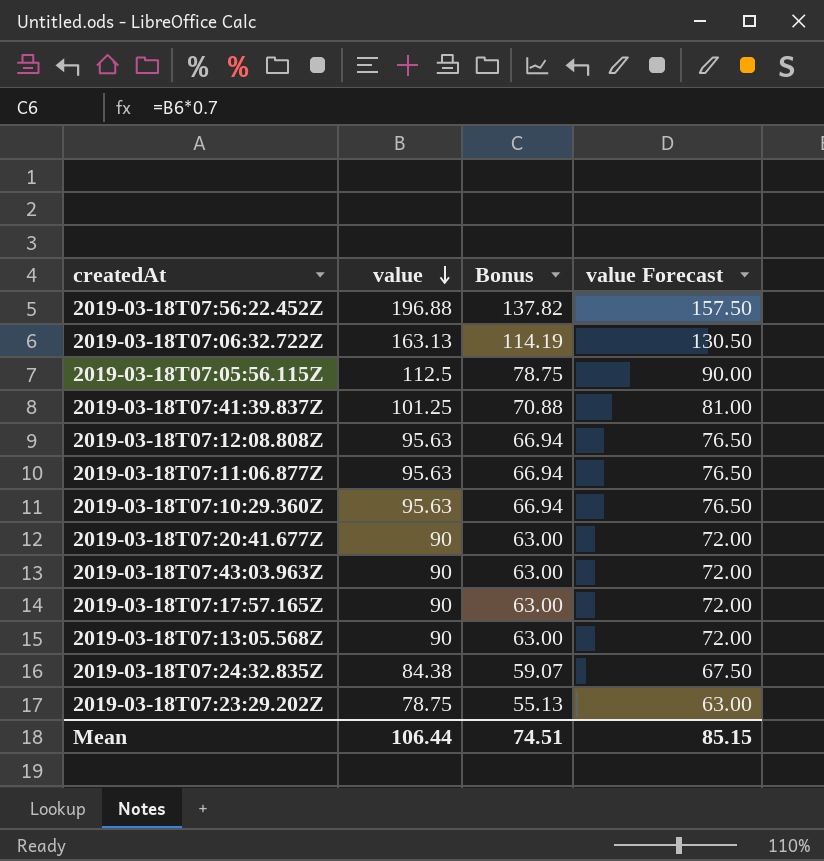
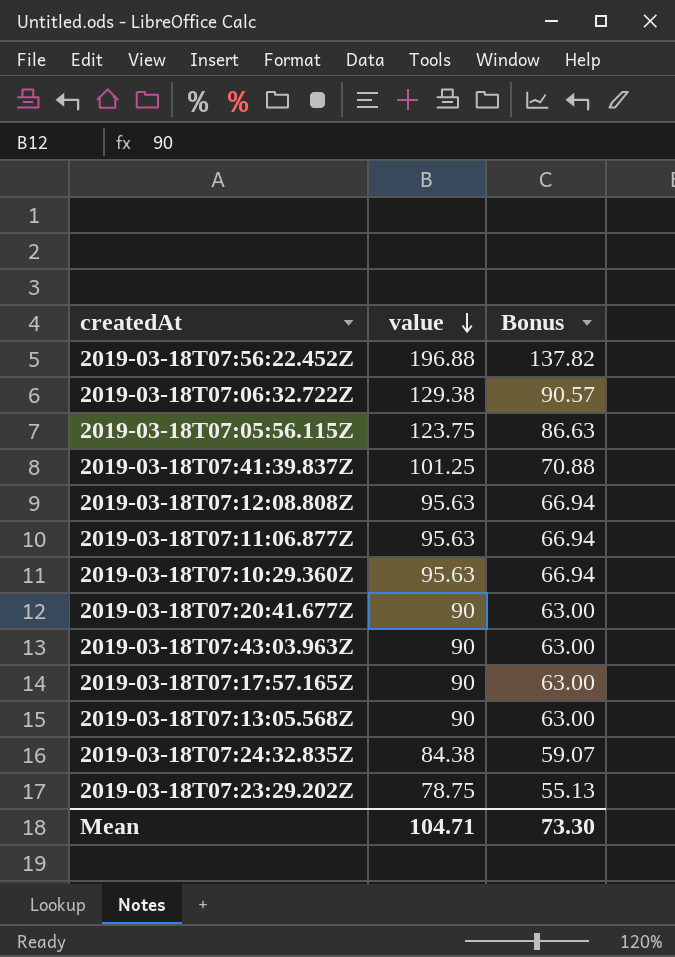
column value Forecast | formula: [value] * 0.8 -> none
2019-03-18T07:06:32.722Z | value: 163.13 -> 129.38
2019-03-18T07:06:32.722Z | Bonus: 114.19 -> 90.57
2019-03-18T07:05:56.115Z | value: 112.5 -> 123.75
2019-03-18T07:05:56.115Z | Bonus: 78.75 -> 86.63
Mean | value: 106.44 -> 104.71
Mean | Bonus: 74.51 -> 73.30

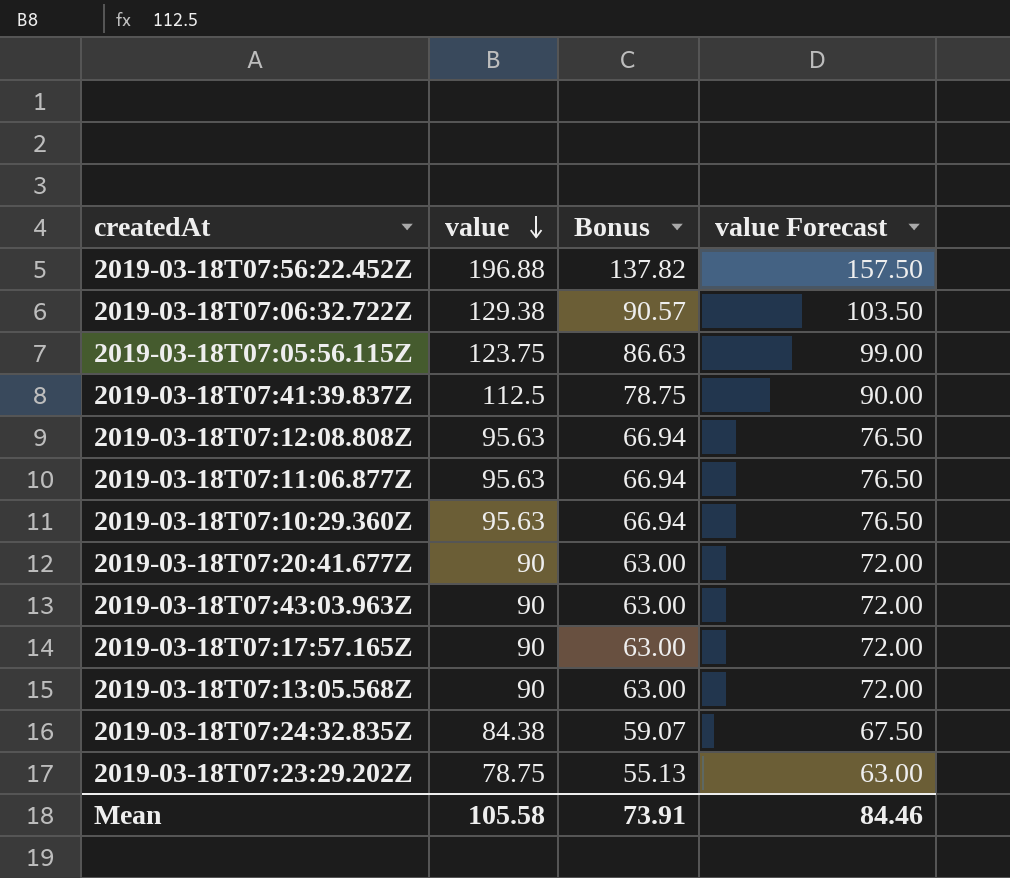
column value Forecast | formula: none -> [value] * 0.8
2019-03-18T07:41:39.837Z | value: 101.25 -> 112.5
2019-03-18T07:41:39.837Z | Bonus: 70.88 -> 78.75
Mean | value: 104.71 -> 105.58
Mean | Bonus: 73.30 -> 73.91

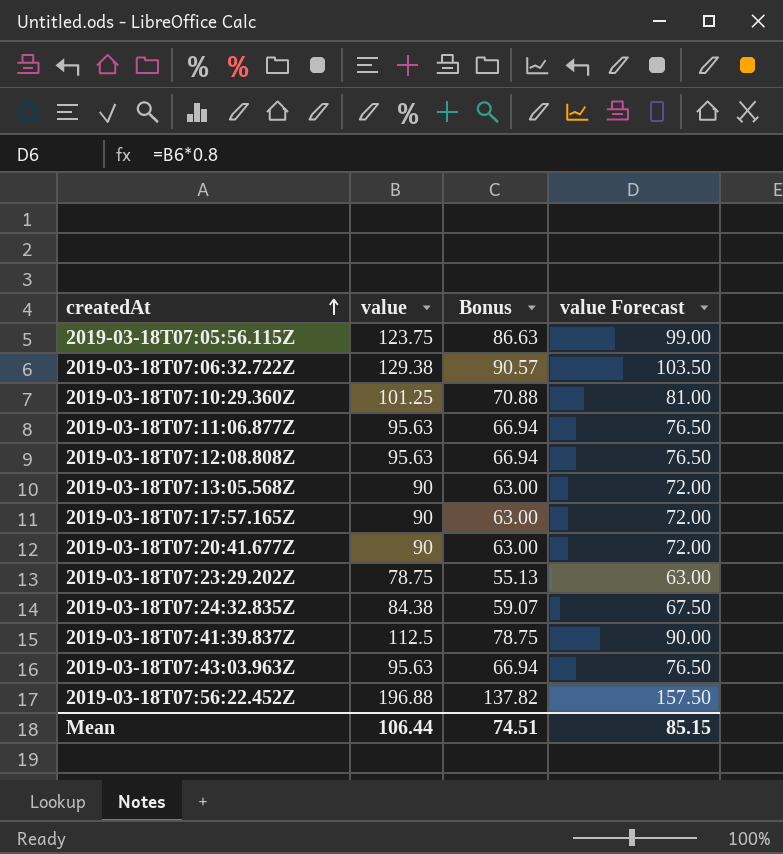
row order: value descending -> createdAt ascending
2019-03-18T07:10:29.360Z | value: 95.63 -> 101.25
2019-03-18T07:10:29.360Z | Bonus: 66.94 -> 70.88
2019-03-18T07:10:29.360Z | value Forecast: 76.50 -> 81.00
2019-03-18T07:43:03.963Z | value: 90 -> 95.63
2019-03-18T07:43:03.963Z | Bonus: 63.00 -> 66.94
2019-03-18T07:43:03.963Z | value Forecast: 72.00 -> 76.50
Mean | value: 105.58 -> 106.44
Mean | Bonus: 73.91 -> 74.51
Mean | value Forecast: 84.46 -> 85.15

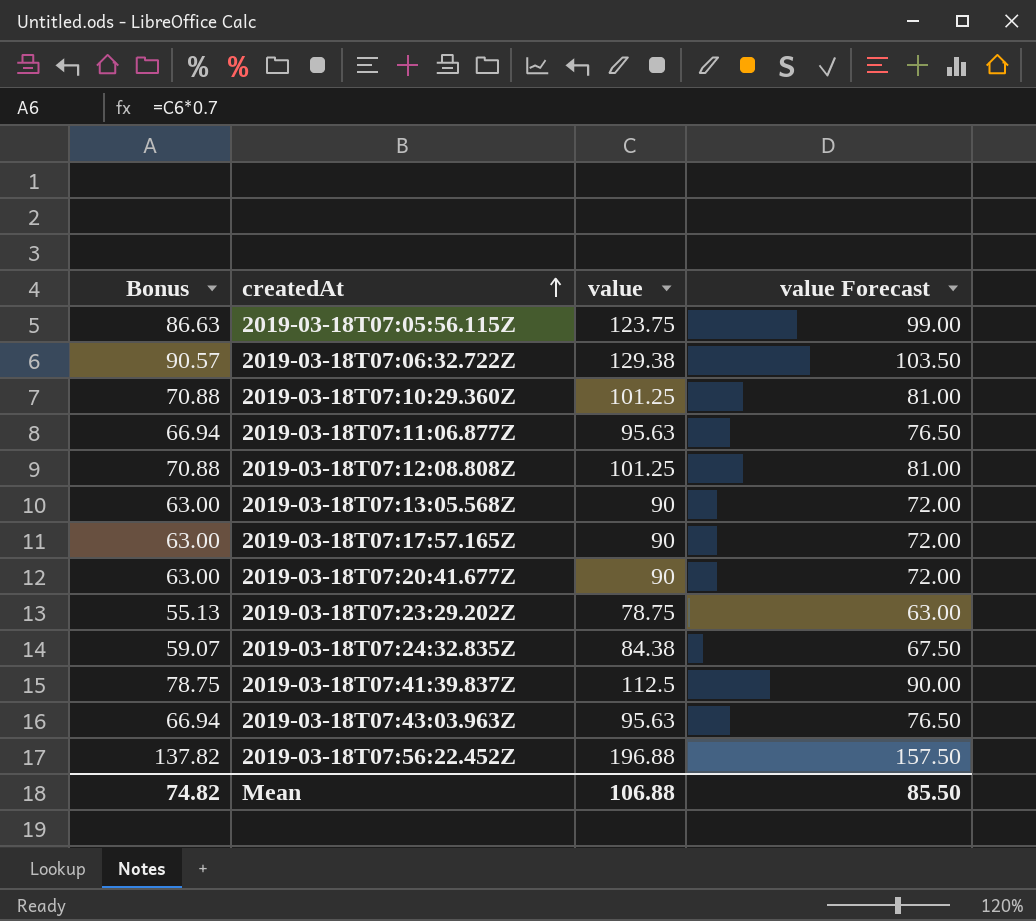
column Bonus | position: 3 -> 1
2019-03-18T07:12:08.808Z | Bonus: 66.94 -> 70.88
2019-03-18T07:12:08.808Z | value: 95.63 -> 101.25
2019-03-18T07:12:08.808Z | value Forecast: 76.50 -> 81.00
Mean | Bonus: 74.51 -> 74.82
Mean | value: 106.44 -> 106.88
Mean | value Forecast: 85.15 -> 85.50

